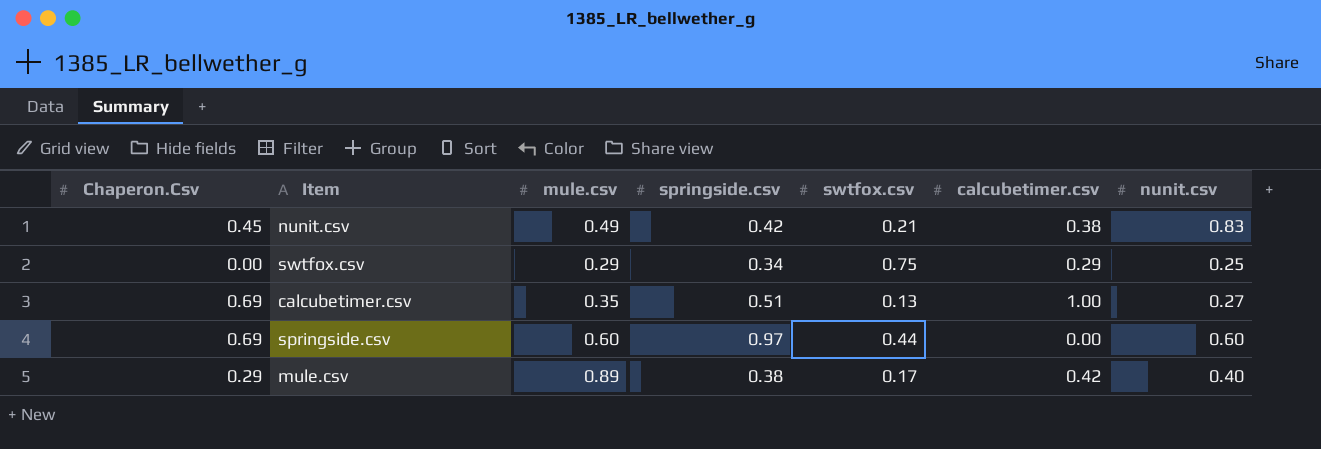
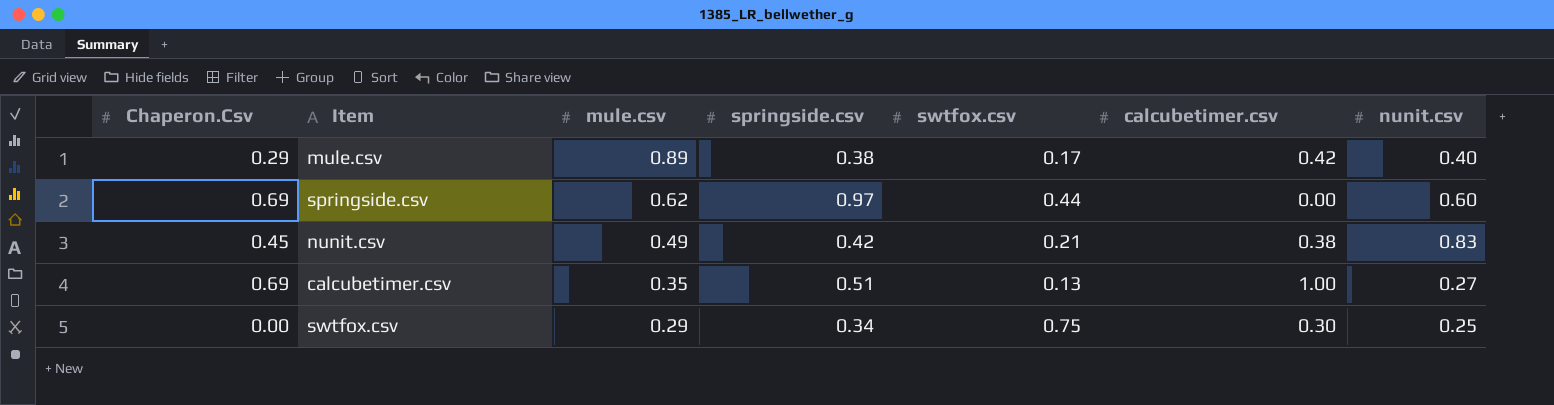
row order: none -> mule.csv descending
springside.csv | mule.csv: 0.60 -> 0.62
swtfox.csv | calcubetimer.csv: 0.29 -> 0.30

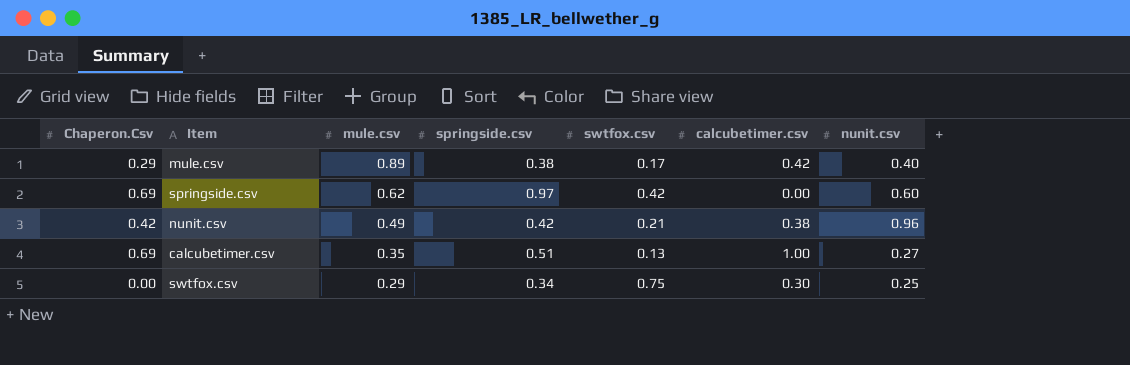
springside.csv | swtfox.csv: 0.44 -> 0.42
nunit.csv | Chaperon.Csv: 0.45 -> 0.42
nunit.csv | nunit.csv: 0.83 -> 0.96

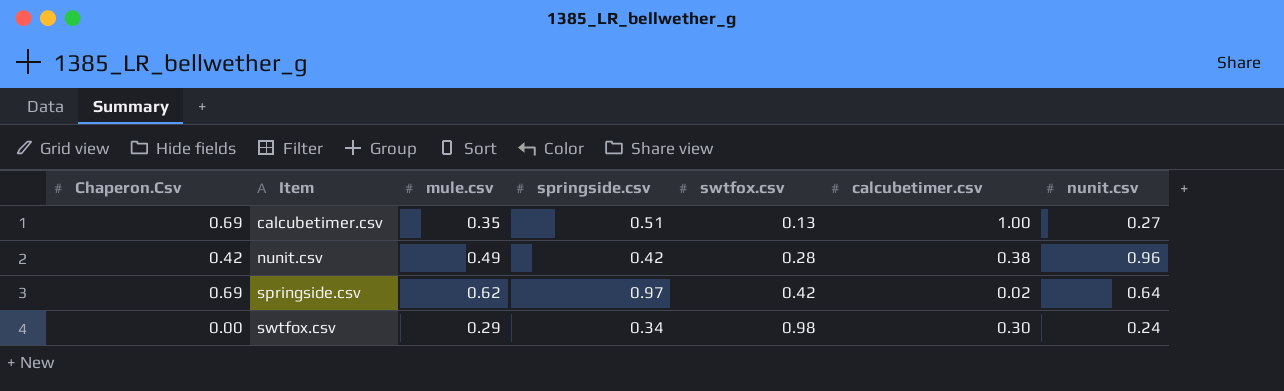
row order: mule.csv descending -> Item ascending
row mule.csv: 0.29 | 0.89 | 0.38 | 0.17 | 0.42 | 0.40 -> none
nunit.csv | swtfox.csv: 0.21 -> 0.28
springside.csv | calcubetimer.csv: 0.00 -> 0.02
springside.csv | nunit.csv: 0.60 -> 0.64
swtfox.csv | swtfox.csv: 0.75 -> 0.98
swtfox.csv | nunit.csv: 0.25 -> 0.24

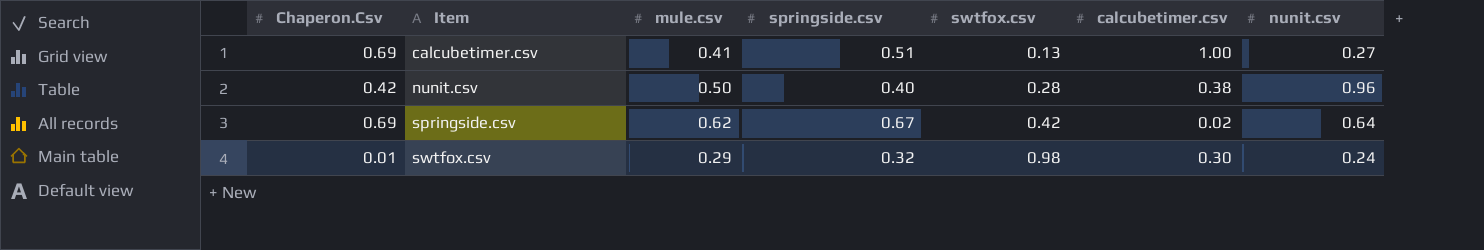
calcubetimer.csv | mule.csv: 0.35 -> 0.41
nunit.csv | mule.csv: 0.49 -> 0.50
nunit.csv | springside.csv: 0.42 -> 0.40
springside.csv | springside.csv: 0.97 -> 0.67
swtfox.csv | Chaperon.Csv: 0.00 -> 0.01
swtfox.csv | springside.csv: 0.34 -> 0.32

